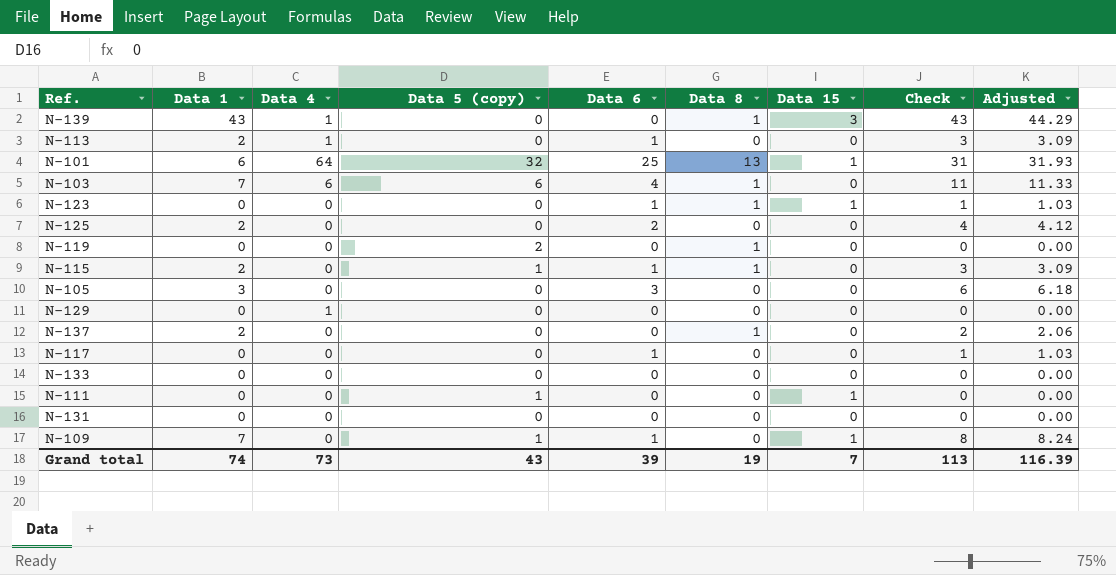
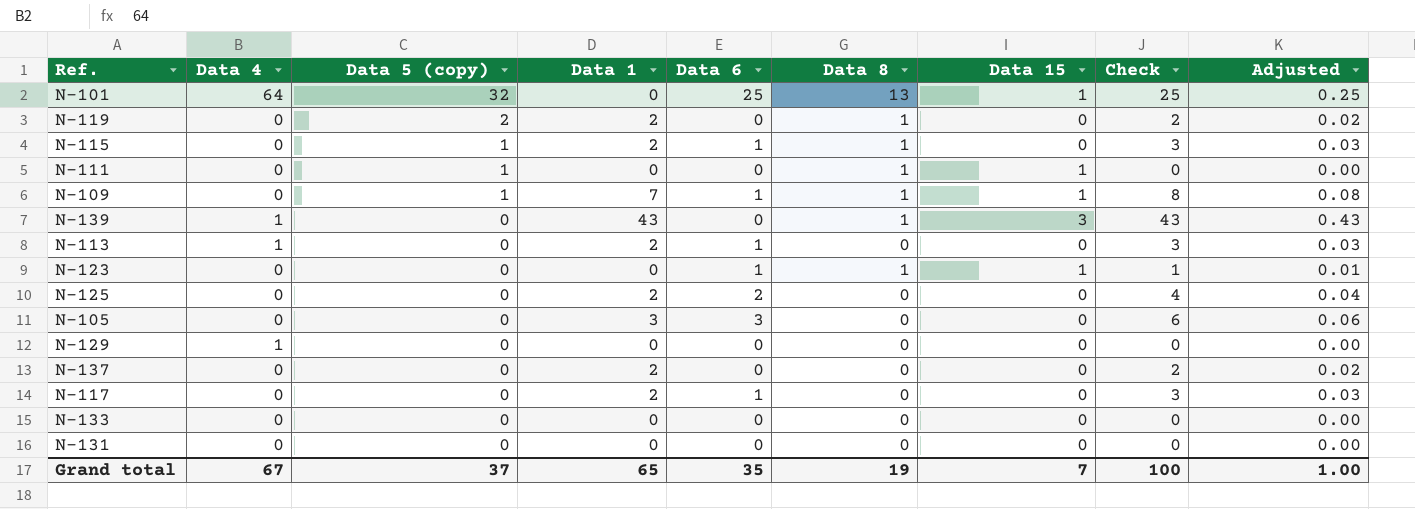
row order: none -> Data 5 (copy) descending
column Data 1 | position: 2 -> 4
column Adjusted | formula: [Check] * 1.03 -> [Check] * 0.01
row N-103: 7 | 6 | 6 | 4 | 1 | 0 | 11 | 11.33 -> none
N-101 | Data 1: 6 -> 0
N-101 | Check: 31 -> 25
N-119 | Data 1: 0 -> 2
N-119 | Check: 0 -> 2
N-111 | Data 8: 0 -> 1
N-109 | Data 8: 0 -> 1
N-137 | Data 8: 1 -> 0
N-117 | Data 1: 0 -> 2
N-117 | Check: 1 -> 3
Grand total | Data 4: 73 -> 67
Grand total | Data 5 (copy): 43 -> 37
Grand total | Data 1: 74 -> 65
Grand total | Data 6: 39 -> 35
Grand total | Check: 113 -> 100
Grand total | Adjusted: 116.39 -> 1.00

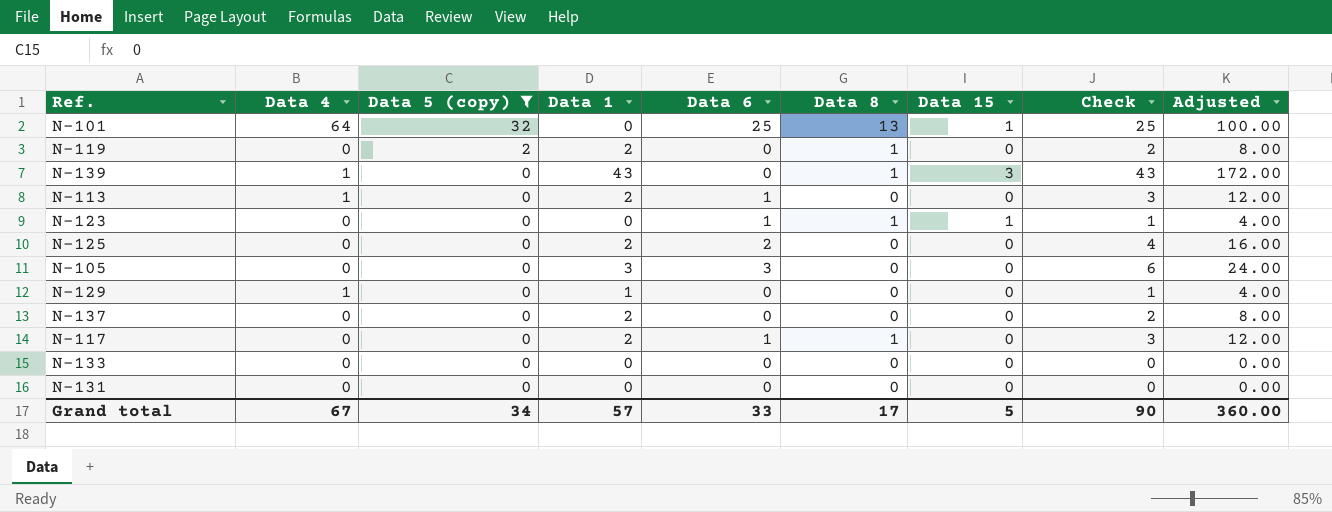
filter: none -> Data 5 (copy) != 1
column Adjusted | formula: [Check] * 0.01 -> [Check] * 4
N-129 | Data 1: 0 -> 1
N-129 | Check: 0 -> 1
N-117 | Data 8: 0 -> 1
Grand total | Data 5 (copy): 37 -> 34
Grand total | Data 1: 65 -> 57
Grand total | Data 6: 35 -> 33
Grand total | Data 8: 19 -> 17
Grand total | Data 15: 7 -> 5
Grand total | Check: 100 -> 90
Grand total | Adjusted: 1.00 -> 360.00

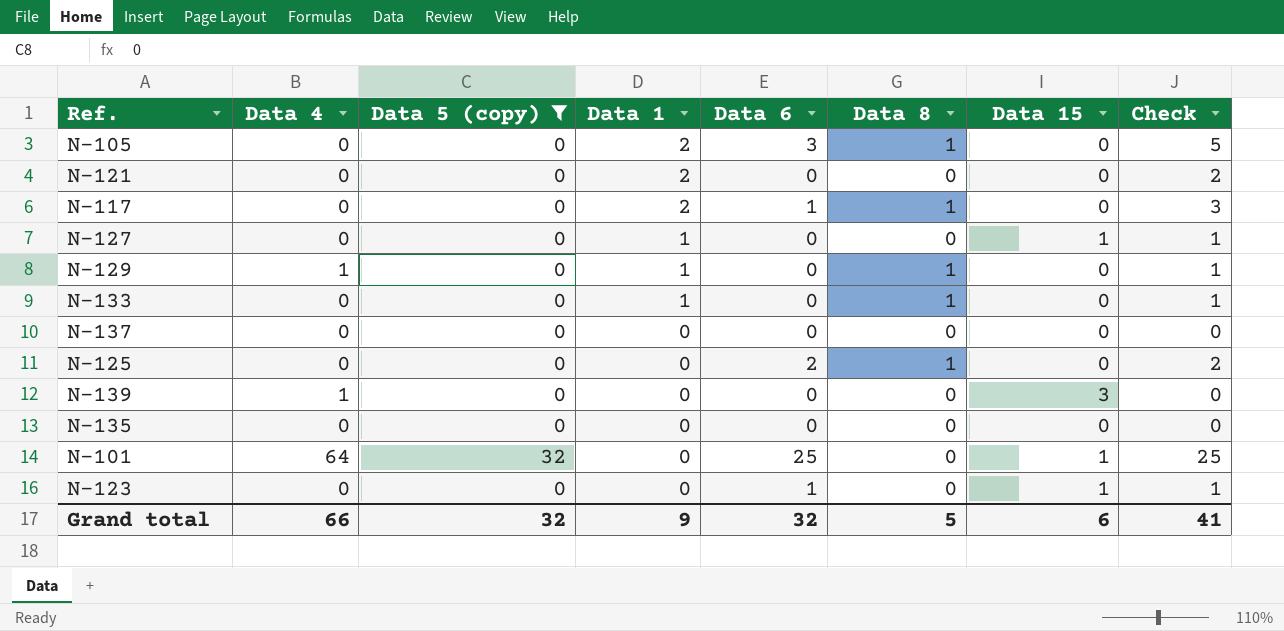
row order: Data 5 (copy) descending -> Data 1 descending
column Adjusted | formula: [Check] * 4 -> none
row N-119: 0 | 2 | 2 | 0 | 1 | 0 | 2 | 8.00 -> none
row N-113: 1 | 0 | 2 | 1 | 0 | 0 | 3 | 12.00 -> none
row N-131: 0 | 0 | 0 | 0 | 0 | 0 | 0 | 0.00 -> none
N-105 | Data 1: 3 -> 2
N-105 | Data 8: 0 -> 1
N-105 | Check: 6 -> 5
row N-121: none -> 0 | 0 | 2 | 0 | 0 | 0 | 2
row N-127: none -> 0 | 0 | 1 | 0 | 0 | 1 | 1
N-129 | Data 8: 0 -> 1
N-133 | Data 1: 0 -> 1
N-133 | Data 8: 0 -> 1
N-133 | Check: 0 -> 1
N-137 | Data 1: 2 -> 0
N-137 | Check: 2 -> 0
N-125 | Data 1: 2 -> 0
N-125 | Data 8: 0 -> 1
N-125 | Check: 4 -> 2
N-139 | Data 1: 43 -> 0
N-139 | Data 8: 1 -> 0
N-139 | Check: 43 -> 0
row N-135: none -> 0 | 0 | 0 | 0 | 0 | 0 | 0
N-101 | Data 8: 13 -> 0
N-123 | Data 8: 1 -> 0
Grand total | Data 4: 67 -> 66
Grand total | Data 5 (copy): 34 -> 32
Grand total | Data 1: 57 -> 9
Grand total | Data 6: 33 -> 32
Grand total | Data 8: 17 -> 5
Grand total | Data 15: 5 -> 6
Grand total | Check: 90 -> 41

